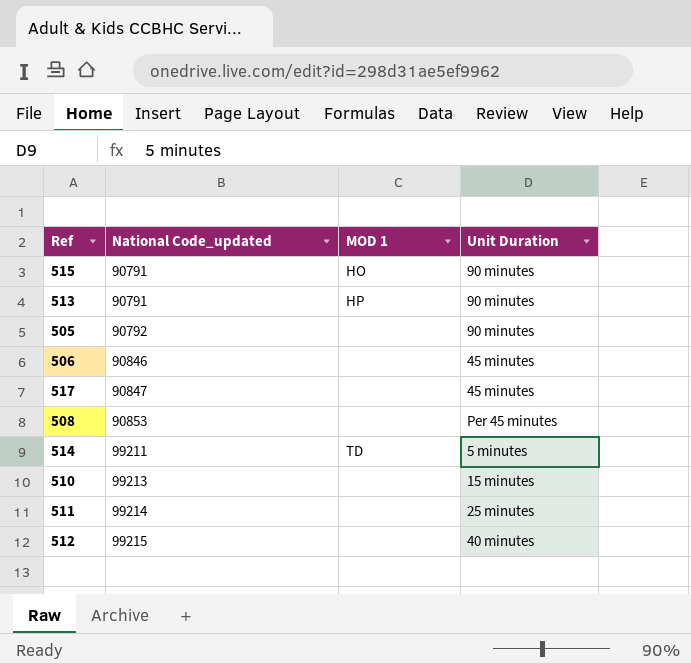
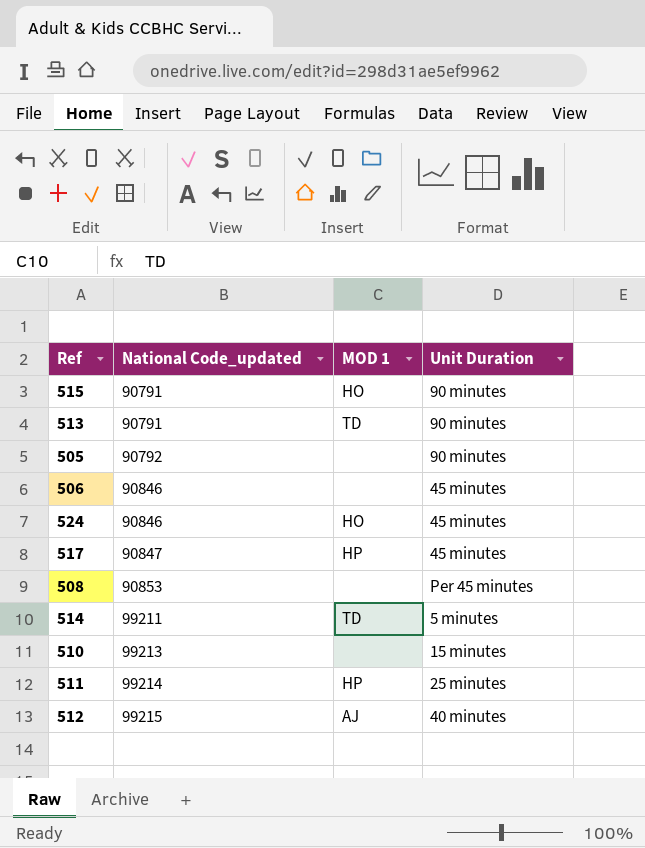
513 | MOD 1: HP -> TD
row 524: none -> 90846 | HO | 45 minutes
517 | MOD 1: none -> HP
511 | MOD 1: none -> HP
512 | MOD 1: none -> AJ

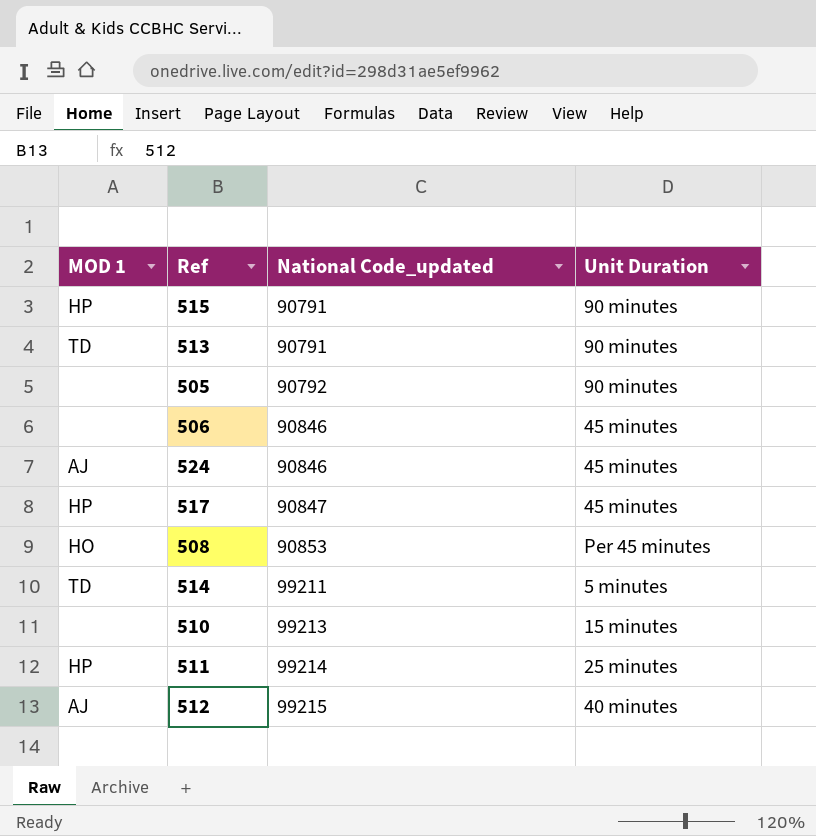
column MOD 1 | position: 3 -> 1
515 | MOD 1: HO -> HP
524 | MOD 1: HO -> AJ
508 | MOD 1: none -> HO

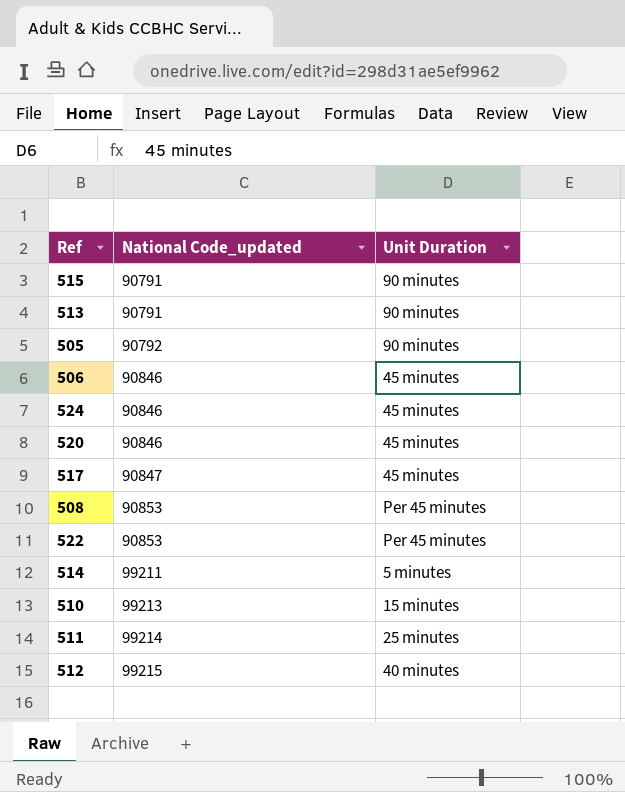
column MOD 1 | position: 1 -> none
row 520: none -> 90846 | 45 minutes
row 522: none -> 90853 | Per 45 minutes

